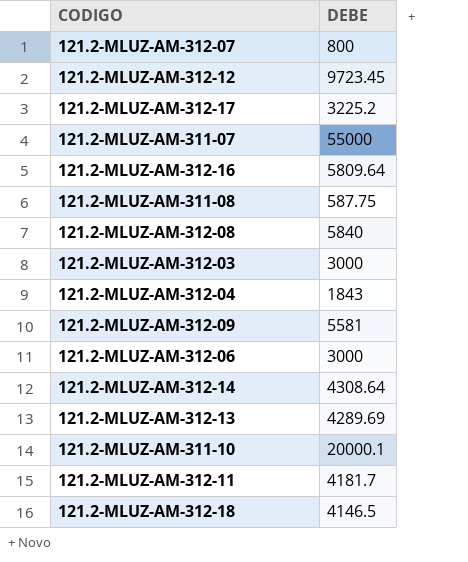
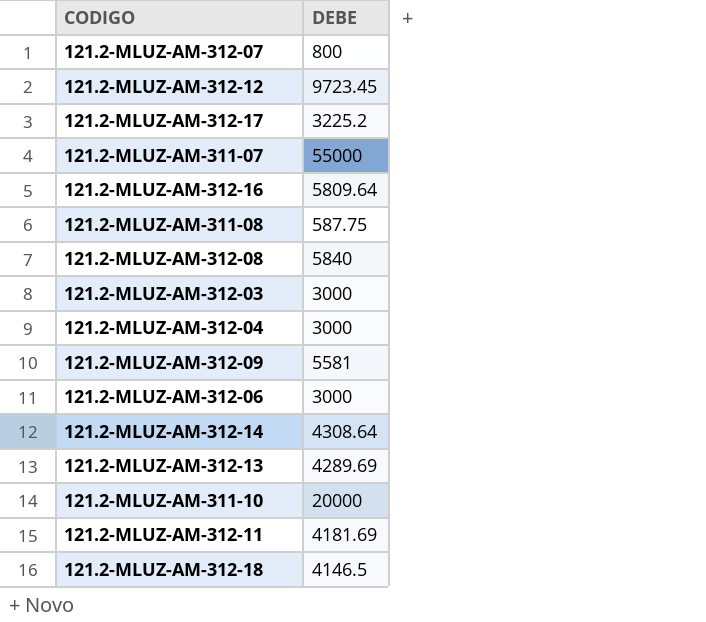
121.2-MLUZ-AM-312-04 | DEBE: 1843 -> 3000
121.2-MLUZ-AM-311-10 | DEBE: 20000.1 -> 20000
121.2-MLUZ-AM-312-11 | DEBE: 4181.7 -> 4181.69

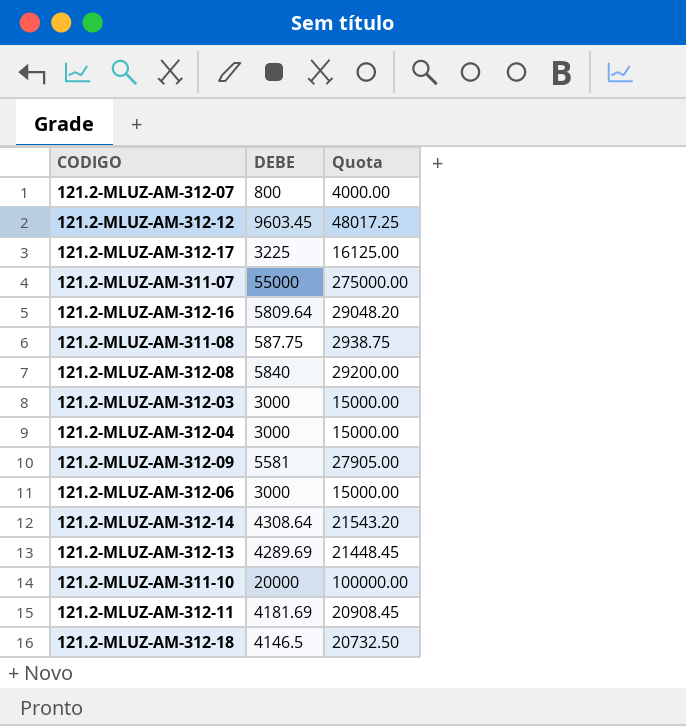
column Quota | formula: none -> [DEBE] * 5
121.2-MLUZ-AM-312-12 | DEBE: 9723.45 -> 9603.45
121.2-MLUZ-AM-312-17 | DEBE: 3225.2 -> 3225

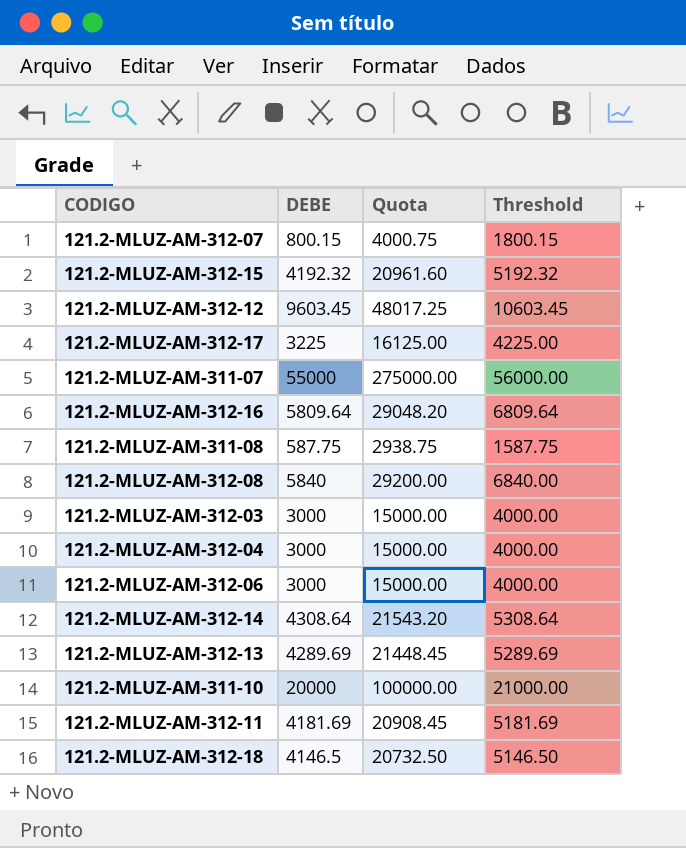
column Threshold | formula: none -> [DEBE] + 1000
row 121.2-MLUZ-AM-312-09: 5581 | 27905.00 -> none
121.2-MLUZ-AM-312-07 | DEBE: 800 -> 800.15
121.2-MLUZ-AM-312-07 | Quota: 4000.00 -> 4000.75
row 121.2-MLUZ-AM-312-15: none -> 4192.32 | 20961.60 | 5192.32

